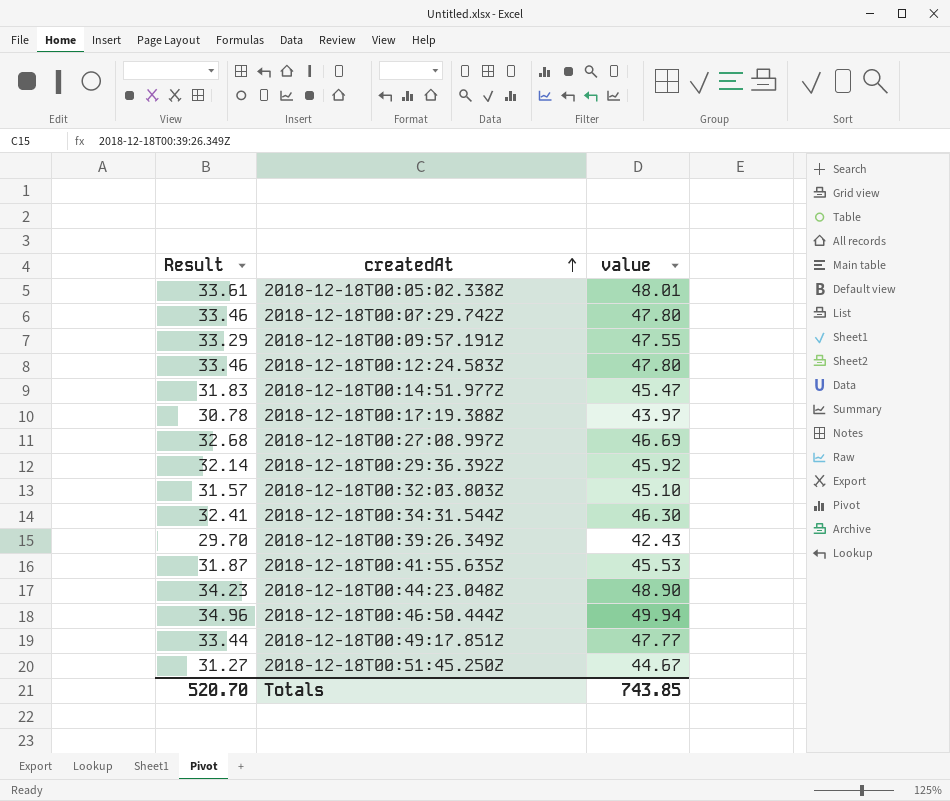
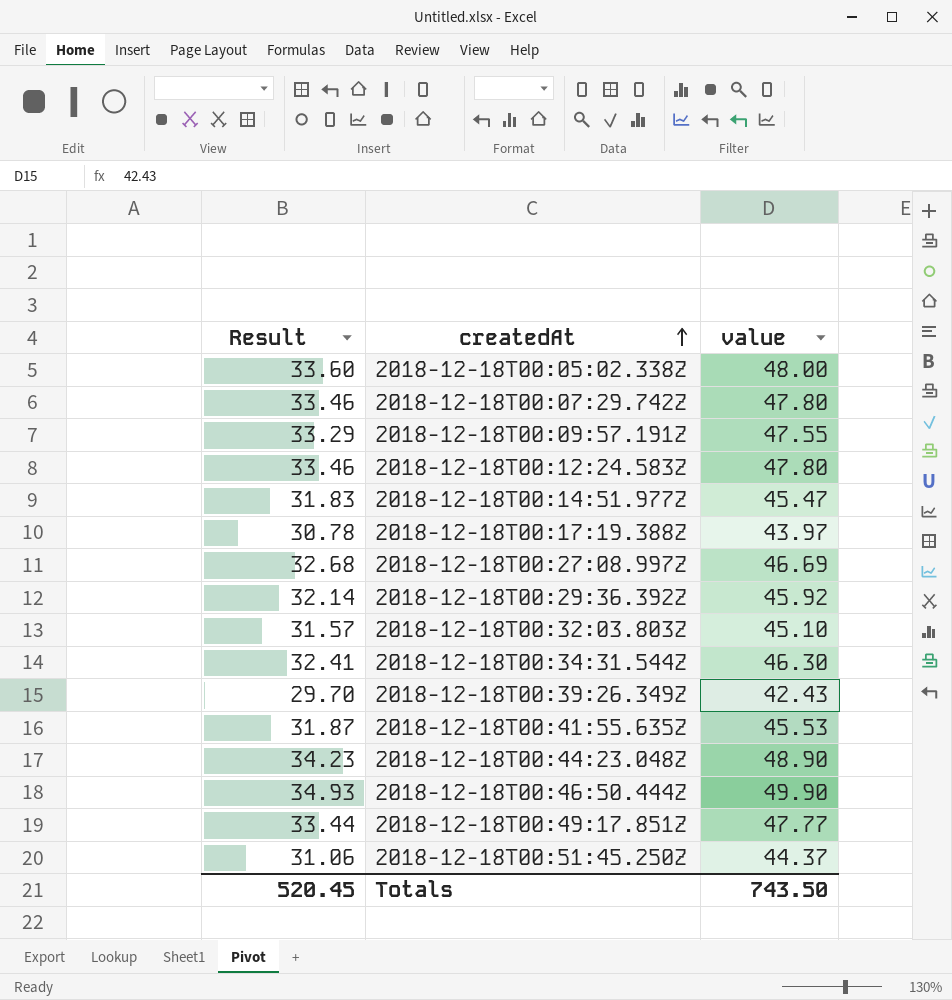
2018-12-18T00:05:02.338Z | Result: 33.61 -> 33.60
2018-12-18T00:05:02.338Z | value: 48.01 -> 48.00
2018-12-18T00:46:50.444Z | Result: 34.96 -> 34.93
2018-12-18T00:46:50.444Z | value: 49.94 -> 49.90
2018-12-18T00:51:45.250Z | Result: 31.27 -> 31.06
2018-12-18T00:51:45.250Z | value: 44.67 -> 44.37
Totals | Result: 520.70 -> 520.45
Totals | value: 743.85 -> 743.50

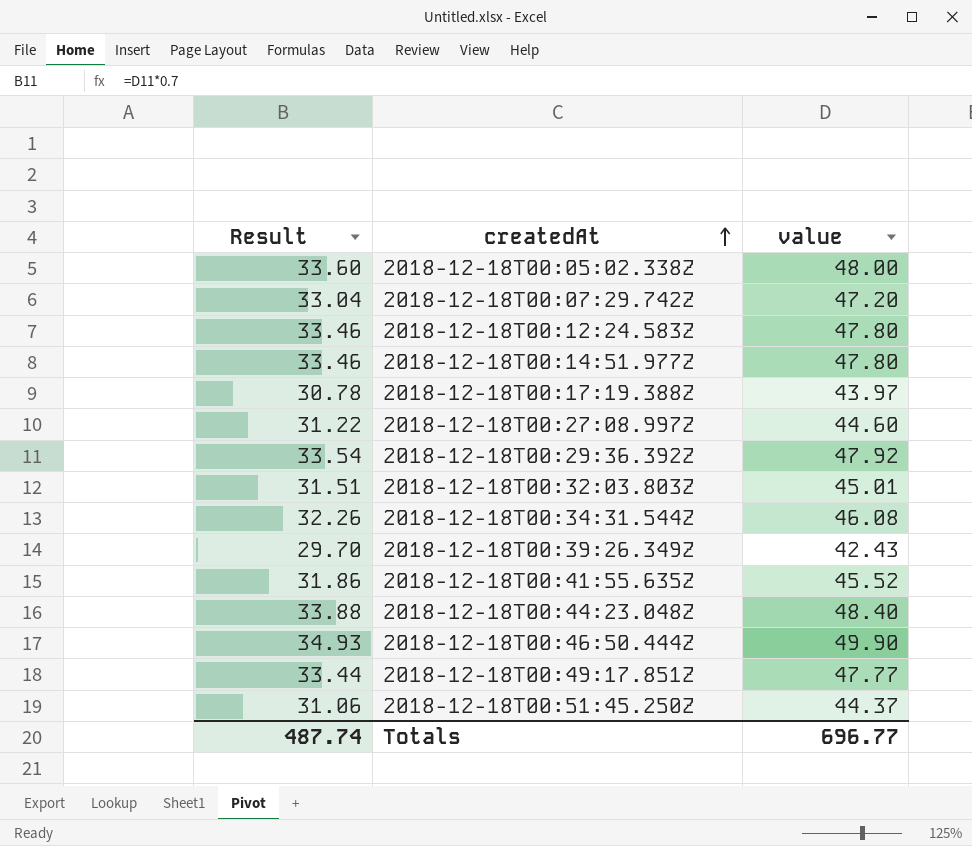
row 2018-12-18T00:09:57.191Z: 33.29 | 47.55 -> none
2018-12-18T00:07:29.742Z | Result: 33.46 -> 33.04
2018-12-18T00:07:29.742Z | value: 47.80 -> 47.20
2018-12-18T00:14:51.977Z | Result: 31.83 -> 33.46
2018-12-18T00:14:51.977Z | value: 45.47 -> 47.80
2018-12-18T00:27:08.997Z | Result: 32.68 -> 31.22
2018-12-18T00:27:08.997Z | value: 46.69 -> 44.60
2018-12-18T00:29:36.392Z | Result: 32.14 -> 33.54
2018-12-18T00:29:36.392Z | value: 45.92 -> 47.92
2018-12-18T00:32:03.803Z | Result: 31.57 -> 31.51
2018-12-18T00:32:03.803Z | value: 45.10 -> 45.01
2018-12-18T00:34:31.544Z | Result: 32.41 -> 32.26
2018-12-18T00:34:31.544Z | value: 46.30 -> 46.08
2018-12-18T00:41:55.635Z | Result: 31.87 -> 31.86
2018-12-18T00:41:55.635Z | value: 45.53 -> 45.52
2018-12-18T00:44:23.048Z | Result: 34.23 -> 33.88
2018-12-18T00:44:23.048Z | value: 48.90 -> 48.40
Totals | Result: 520.45 -> 487.74
Totals | value: 743.50 -> 696.77

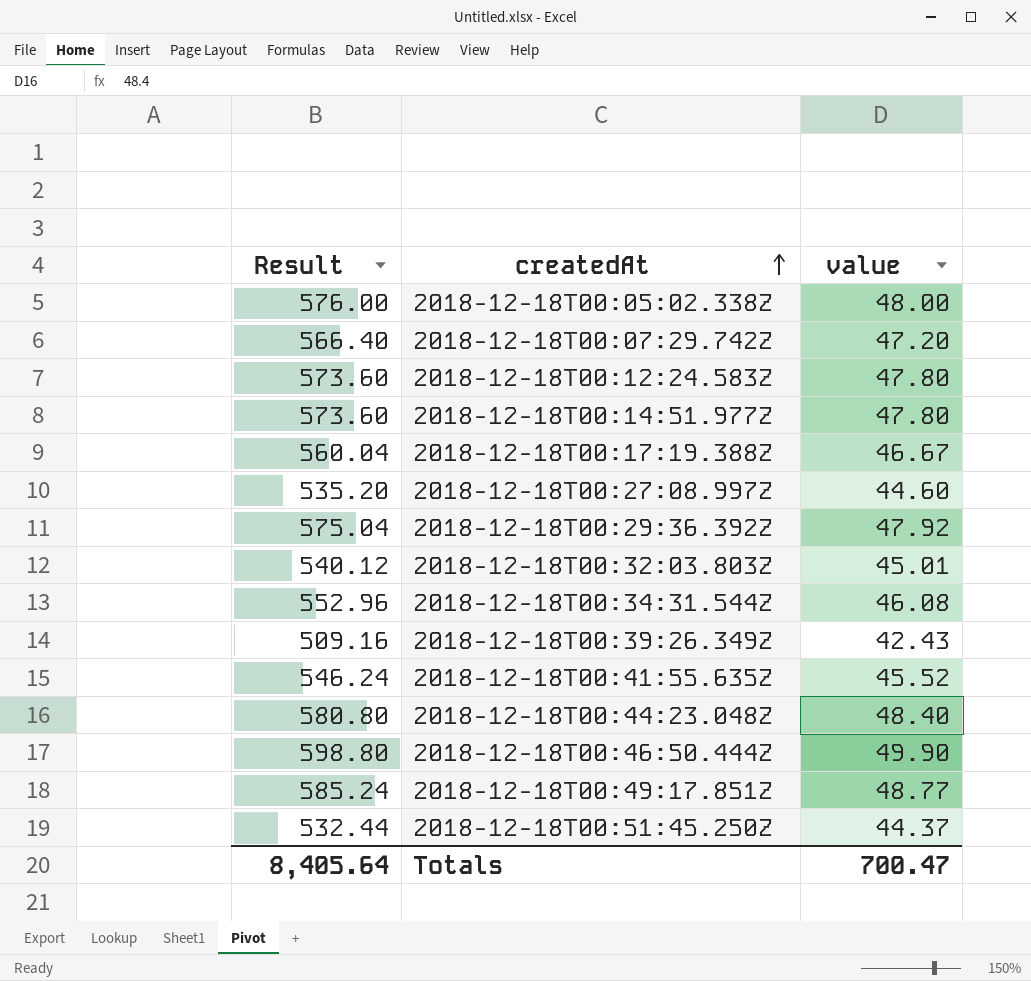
column Result | formula: [value] * 0.7 -> [value] * 12
2018-12-18T00:17:19.388Z | value: 43.97 -> 46.67
2018-12-18T00:49:17.851Z | value: 47.77 -> 48.77
Totals | Result: 487.74 -> 8,405.64
Totals | value: 696.77 -> 700.47

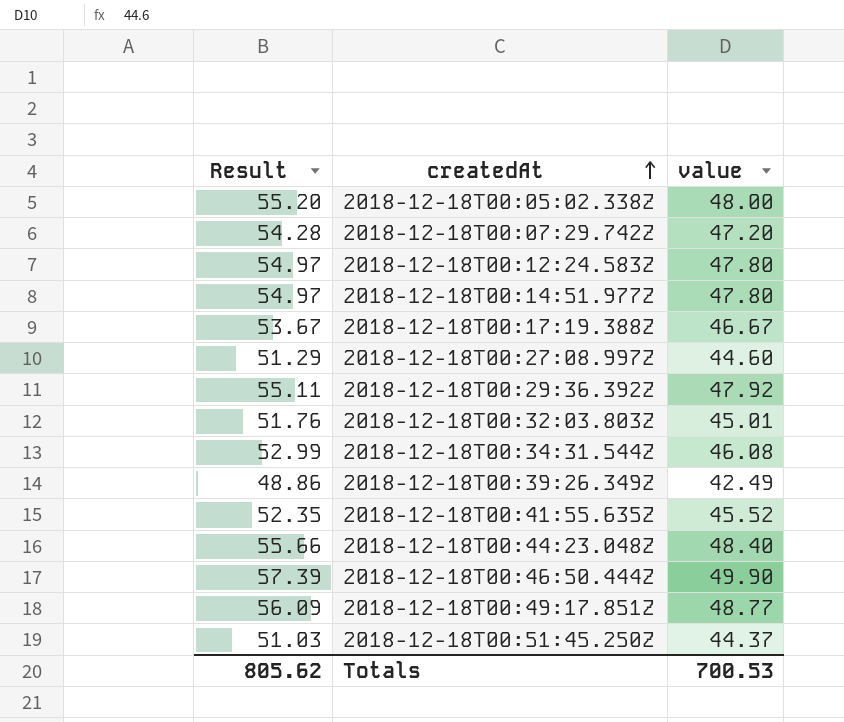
column Result | formula: [value] * 12 -> [value] * 1.15
2018-12-18T00:39:26.349Z | value: 42.43 -> 42.49
Totals | Result: 8,405.64 -> 805.62
Totals | value: 700.47 -> 700.53

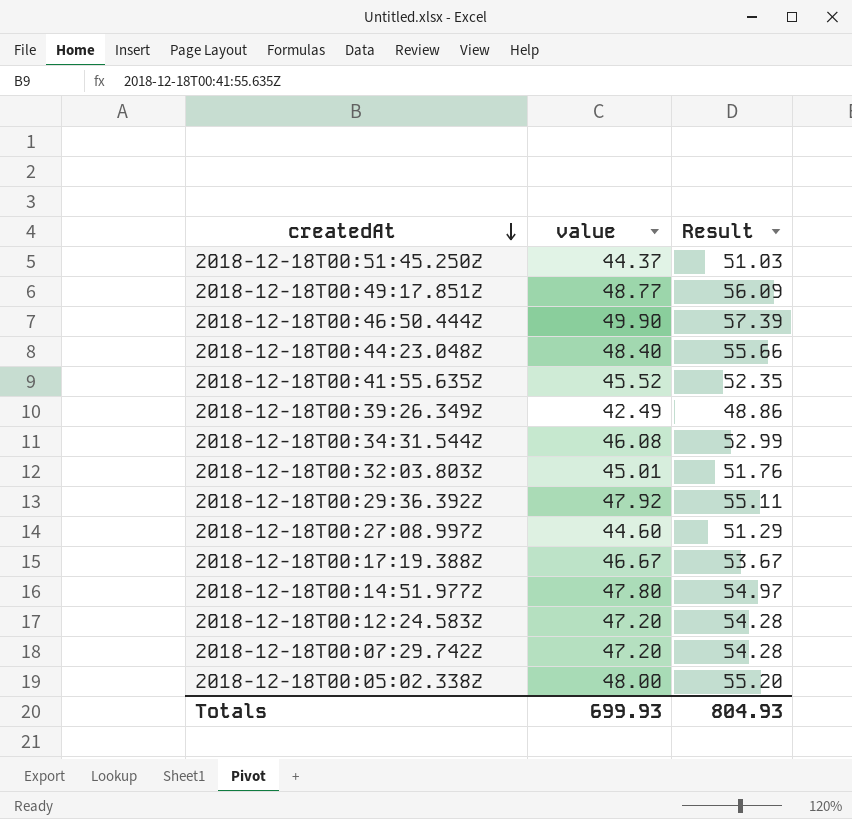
row order: createdAt ascending -> createdAt descending
column Result | position: 1 -> 3
2018-12-18T00:12:24.583Z | value: 47.80 -> 47.20
2018-12-18T00:12:24.583Z | Result: 54.97 -> 54.28
Totals | value: 700.53 -> 699.93
Totals | Result: 805.62 -> 804.93

